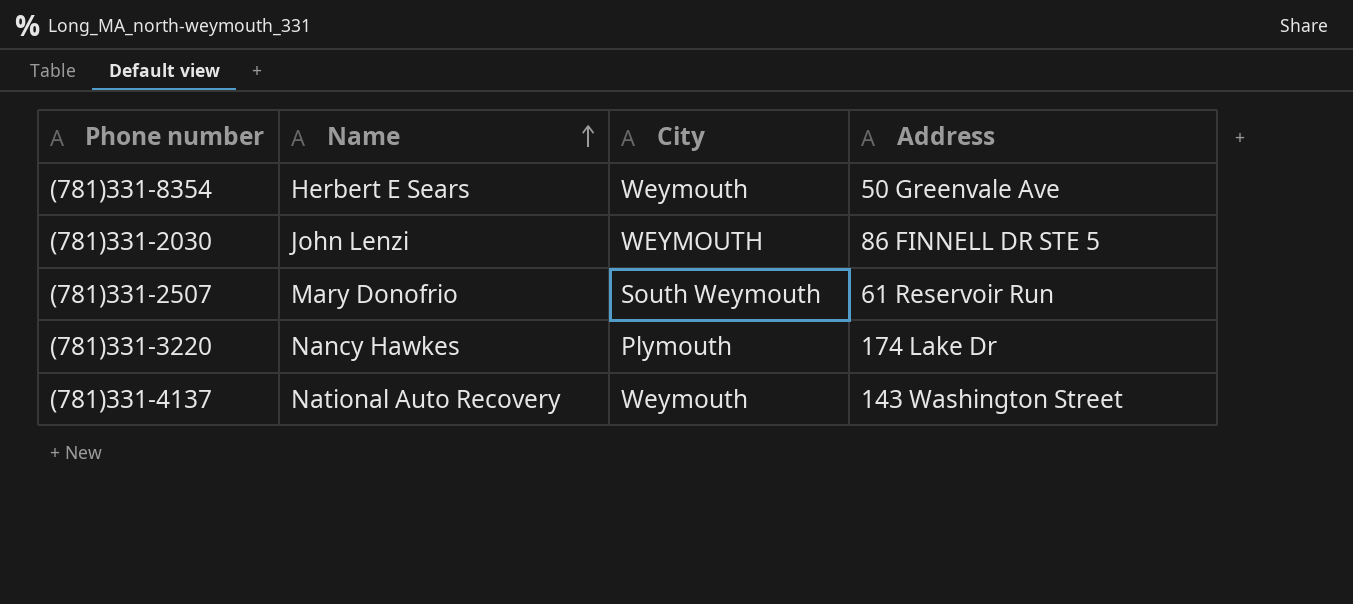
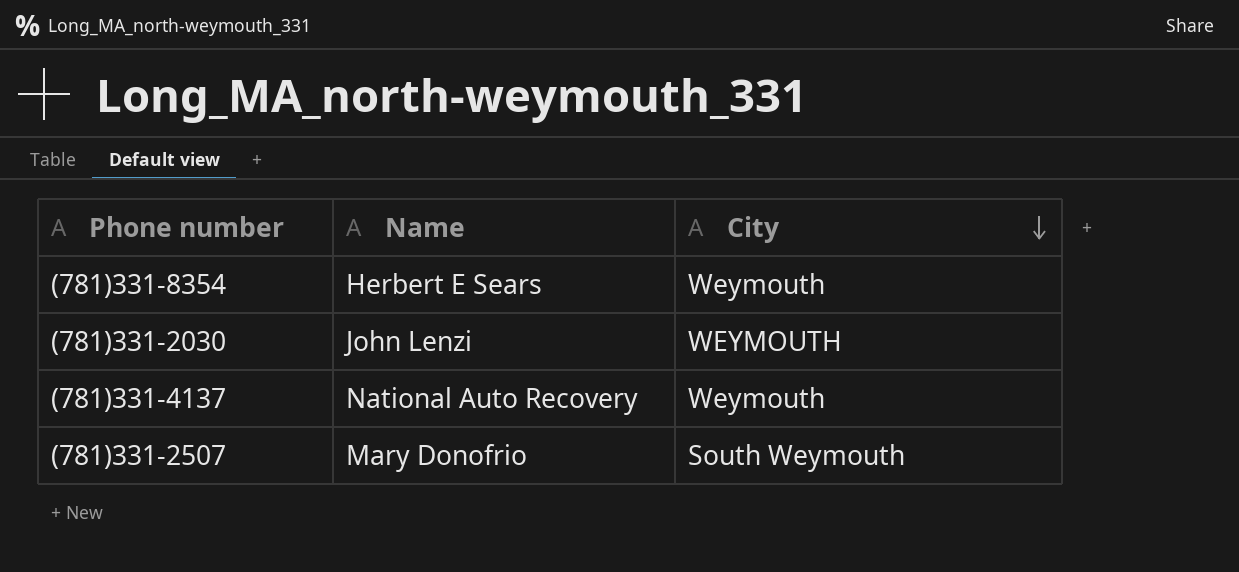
row order: Name ascending -> City descending
column Address | position: 4 -> none
row (781)331-3220: Nancy Hawkes | Plymouth | 174 Lake Dr -> none

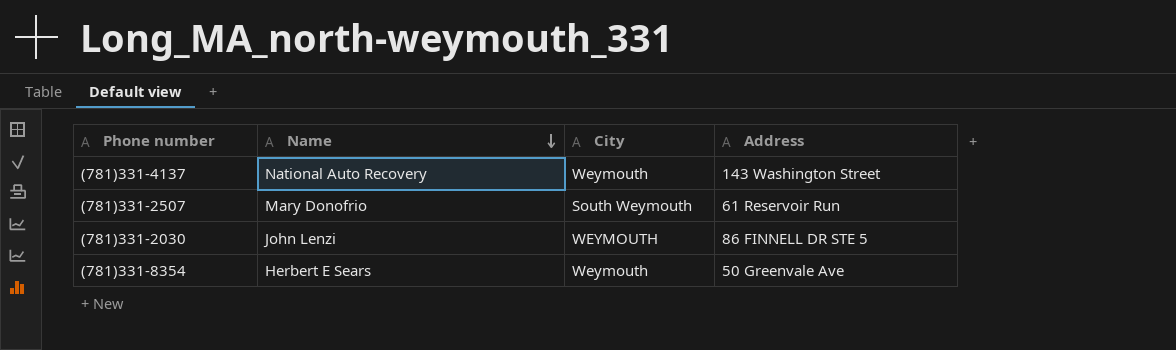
row order: City descending -> Name descending
column Address | position: none -> 4

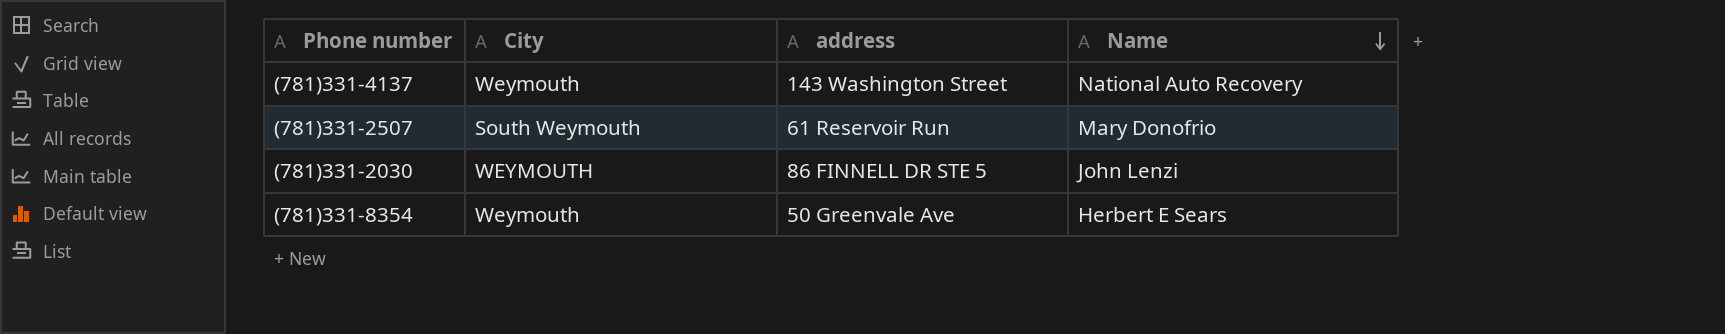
column name: Address -> address
column Name | position: 2 -> 4

